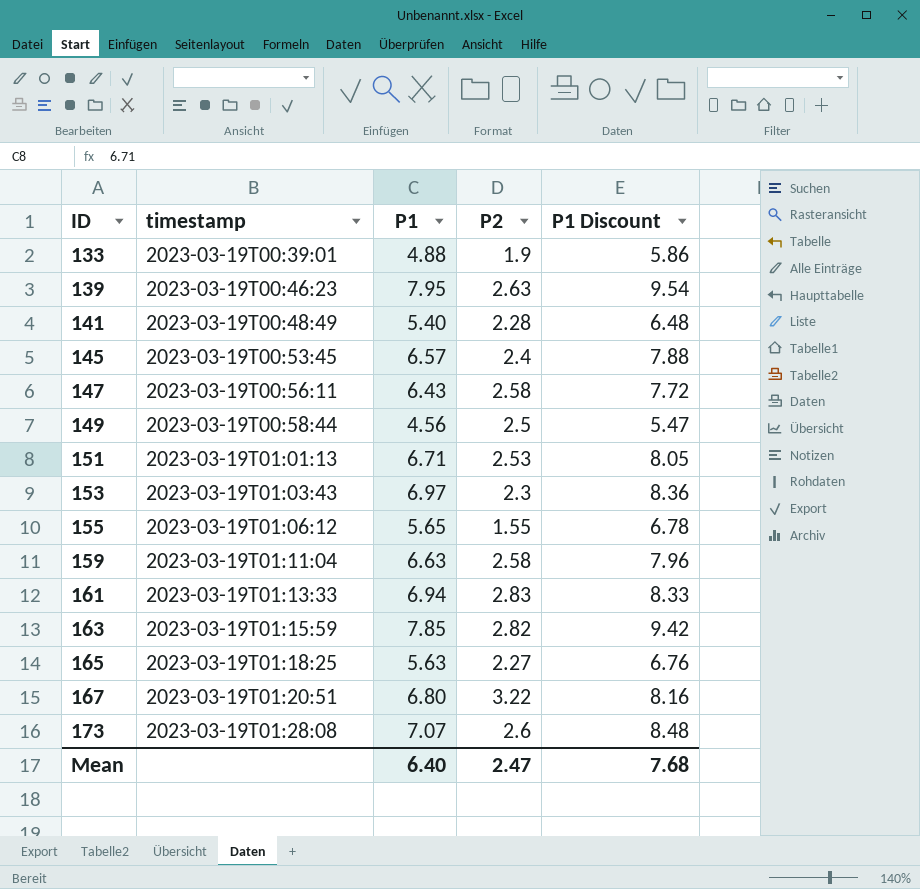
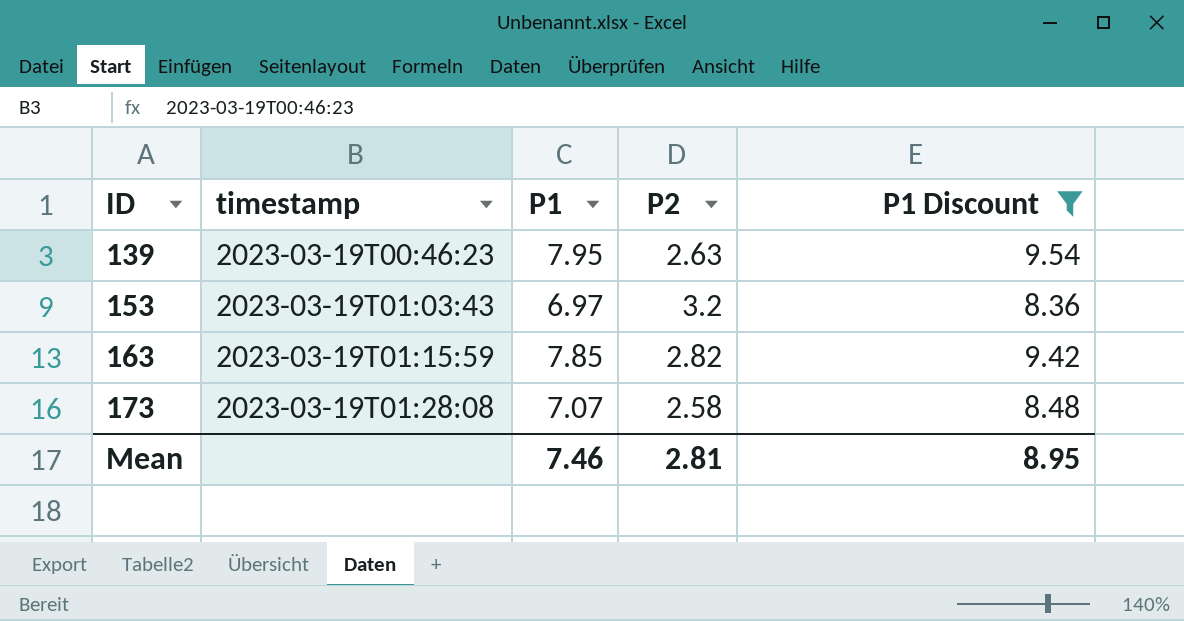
filter: none -> P1 Discount >= 8.36
153 | P2: 2.3 -> 3.2
173 | P2: 2.6 -> 2.58
Mean | P1: 6.40 -> 7.46
Mean | P2: 2.47 -> 2.81
Mean | P1 Discount: 7.68 -> 8.95

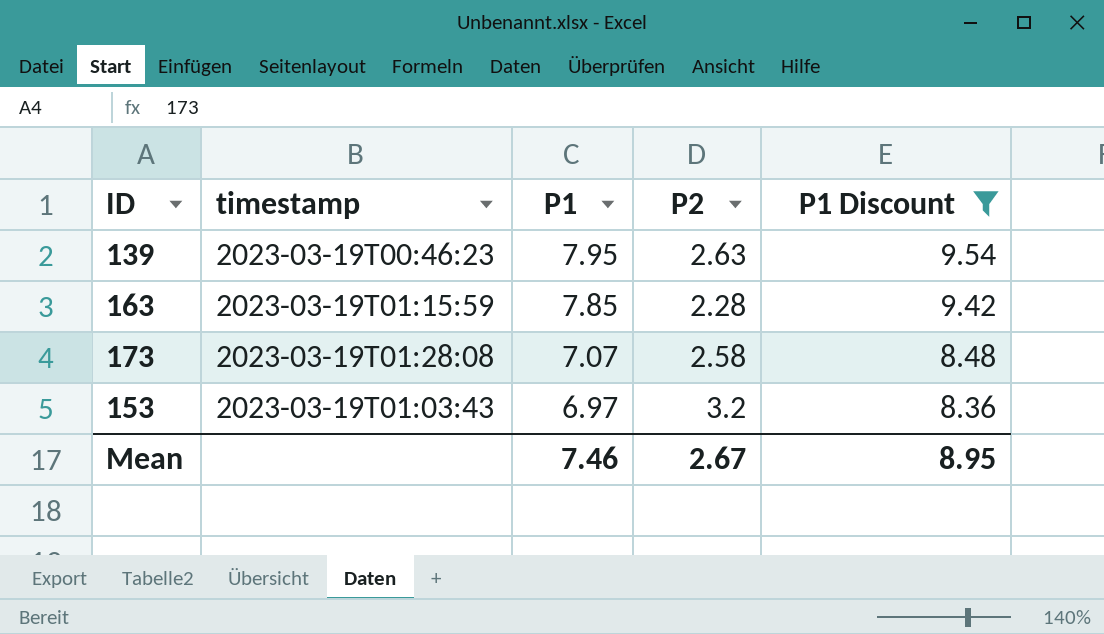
row order: ID ascending -> P1 descending
163 | P2: 2.82 -> 2.28
Mean | P2: 2.81 -> 2.67

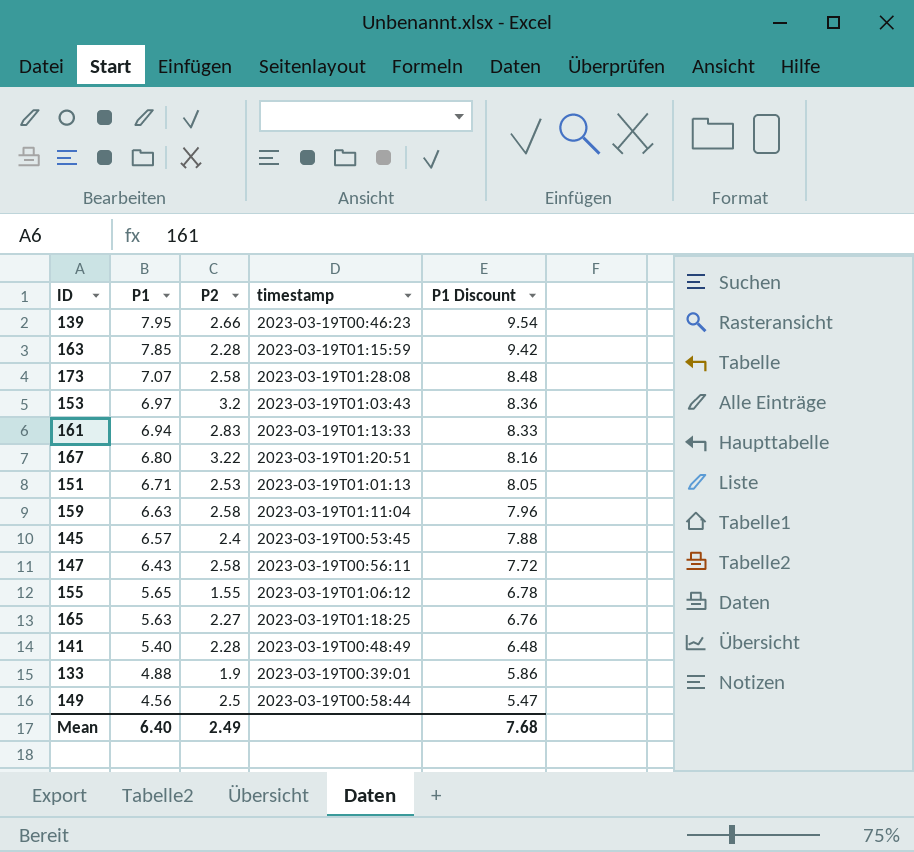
filter: P1 Discount >= 8.36 -> none
column timestamp | position: 2 -> 4
139 | P2: 2.63 -> 2.66
Mean | P1: 7.46 -> 6.40
Mean | P2: 2.67 -> 2.49
Mean | P1 Discount: 8.95 -> 7.68

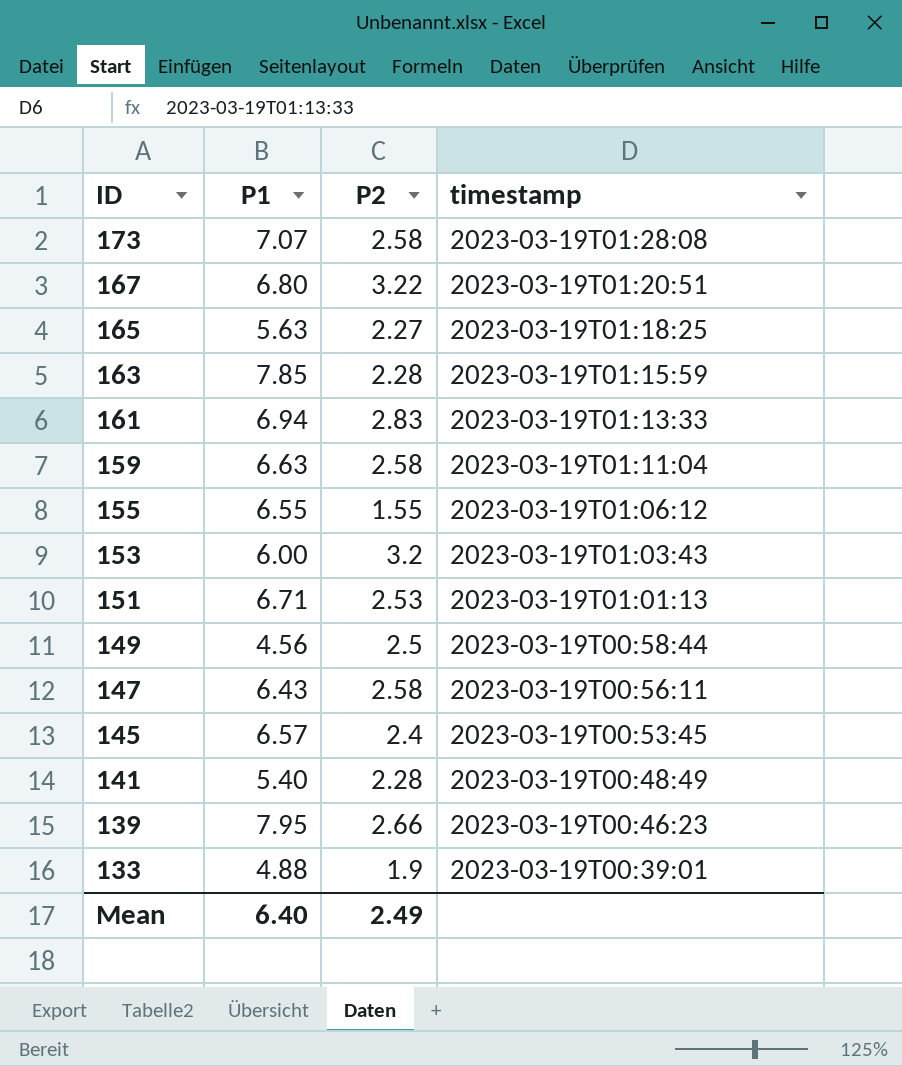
row order: P1 descending -> ID descending
column P1 Discount | formula: [P1] * 1.2 -> none
155 | P1: 5.65 -> 6.55
153 | P1: 6.97 -> 6.00

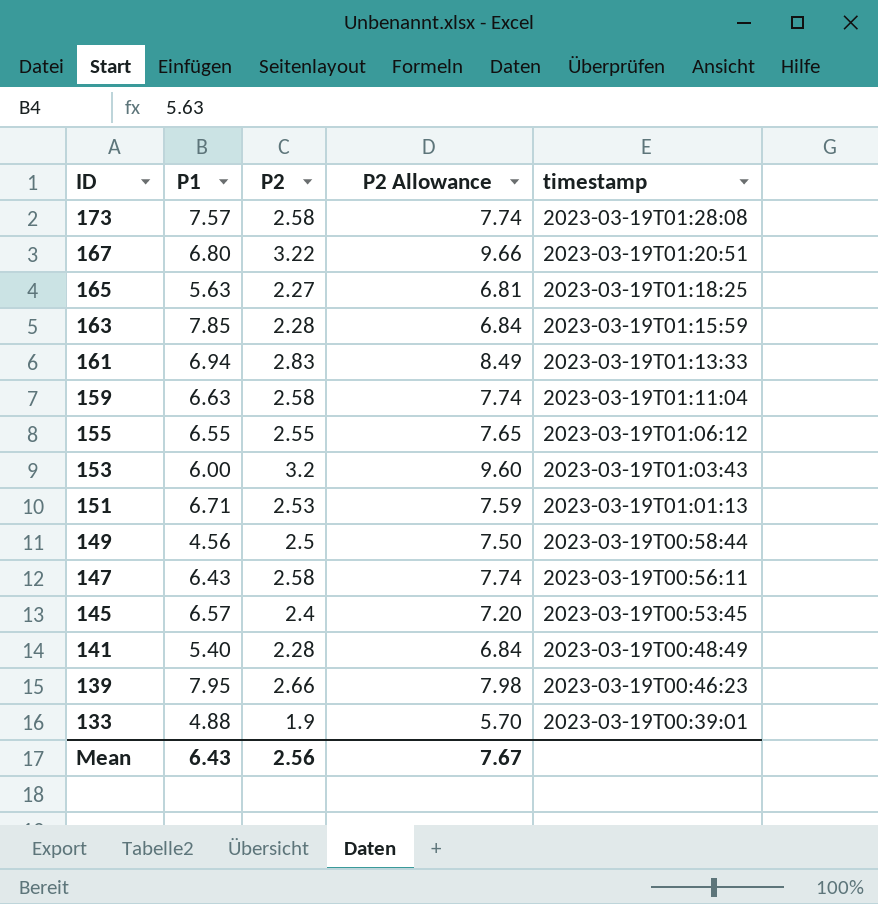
column P2 Allowance | formula: none -> [P2] * 3
173 | P1: 7.07 -> 7.57
155 | P2: 1.55 -> 2.55
Mean | P1: 6.40 -> 6.43
Mean | P2: 2.49 -> 2.56

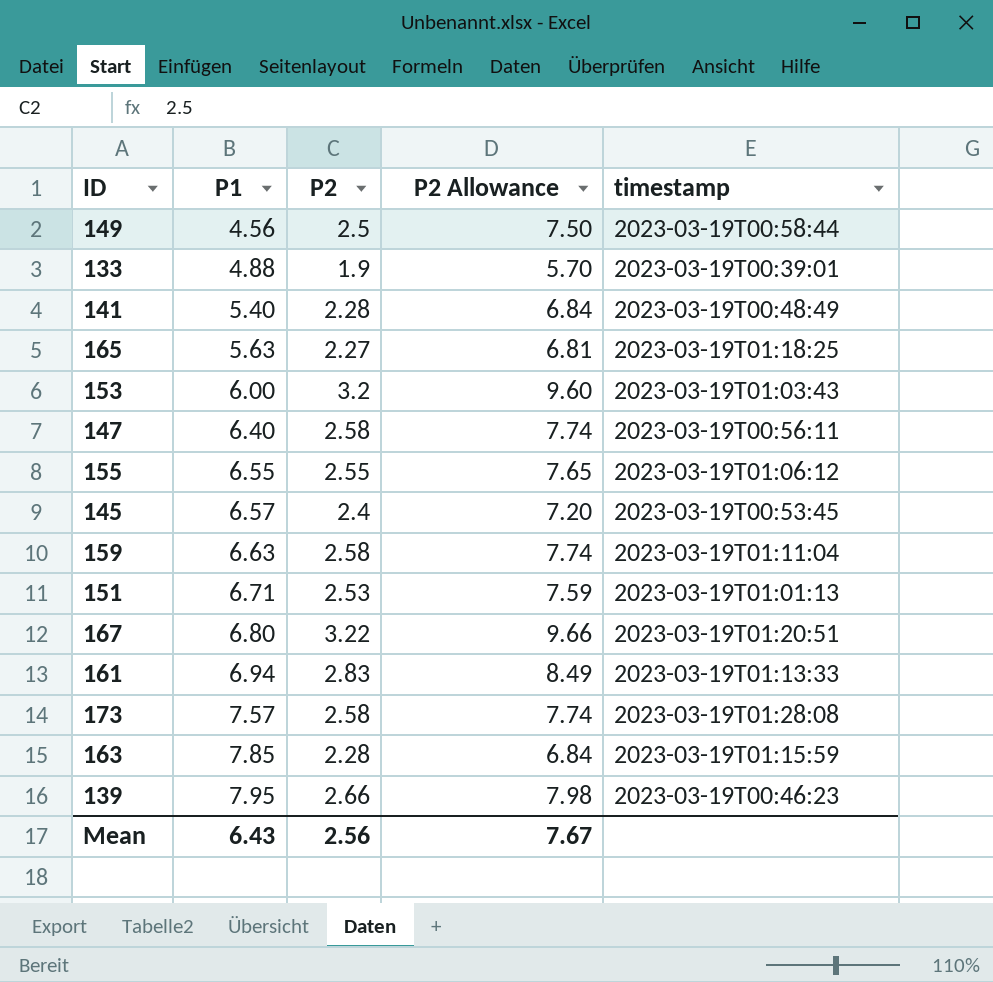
row order: ID descending -> P1 ascending
147 | P1: 6.43 -> 6.40

